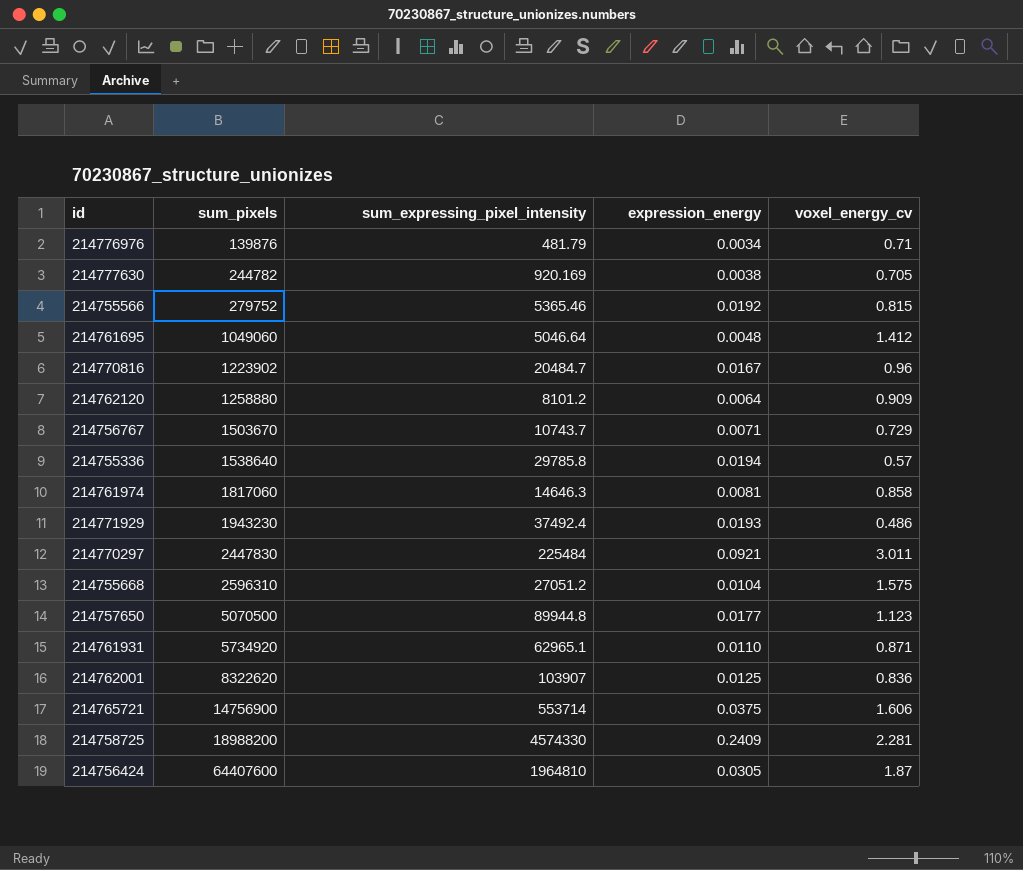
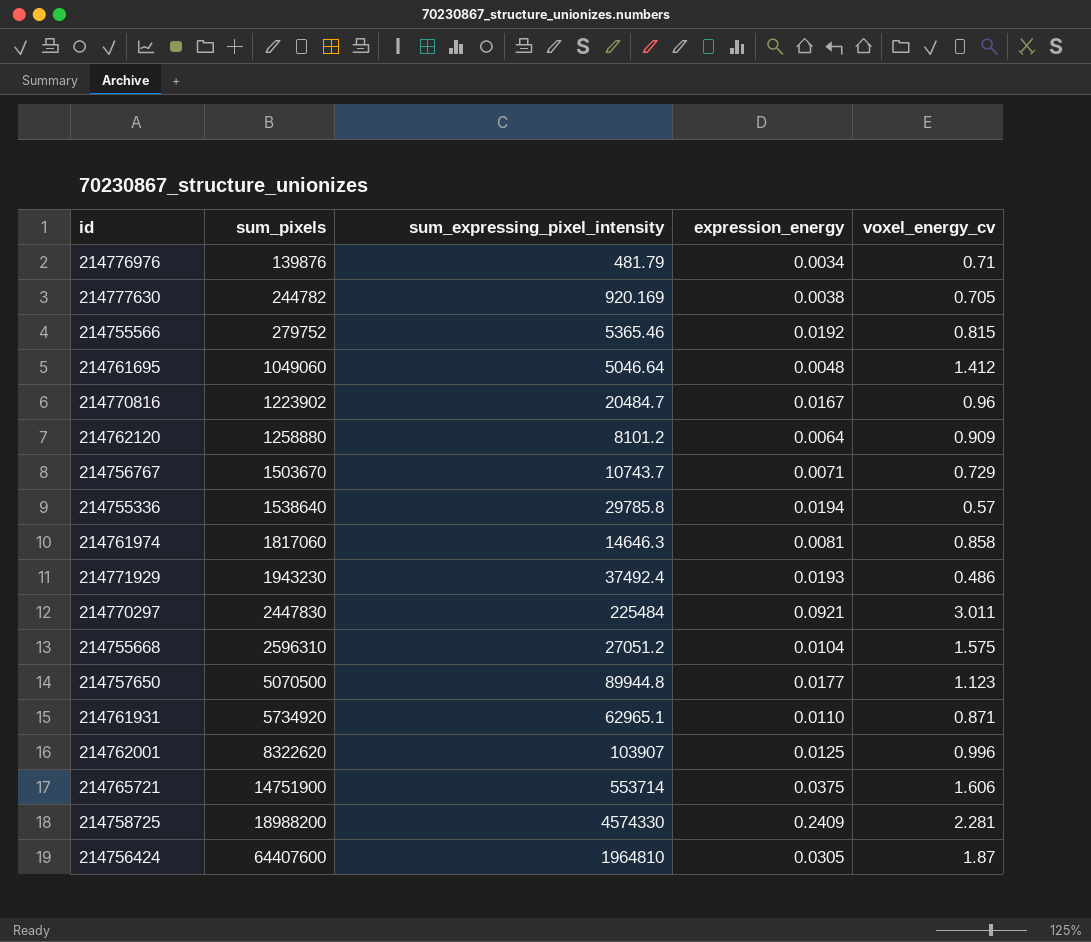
214762001 | voxel_energy_cv: 0.836 -> 0.996
214765721 | sum_pixels: 14756900 -> 14751900

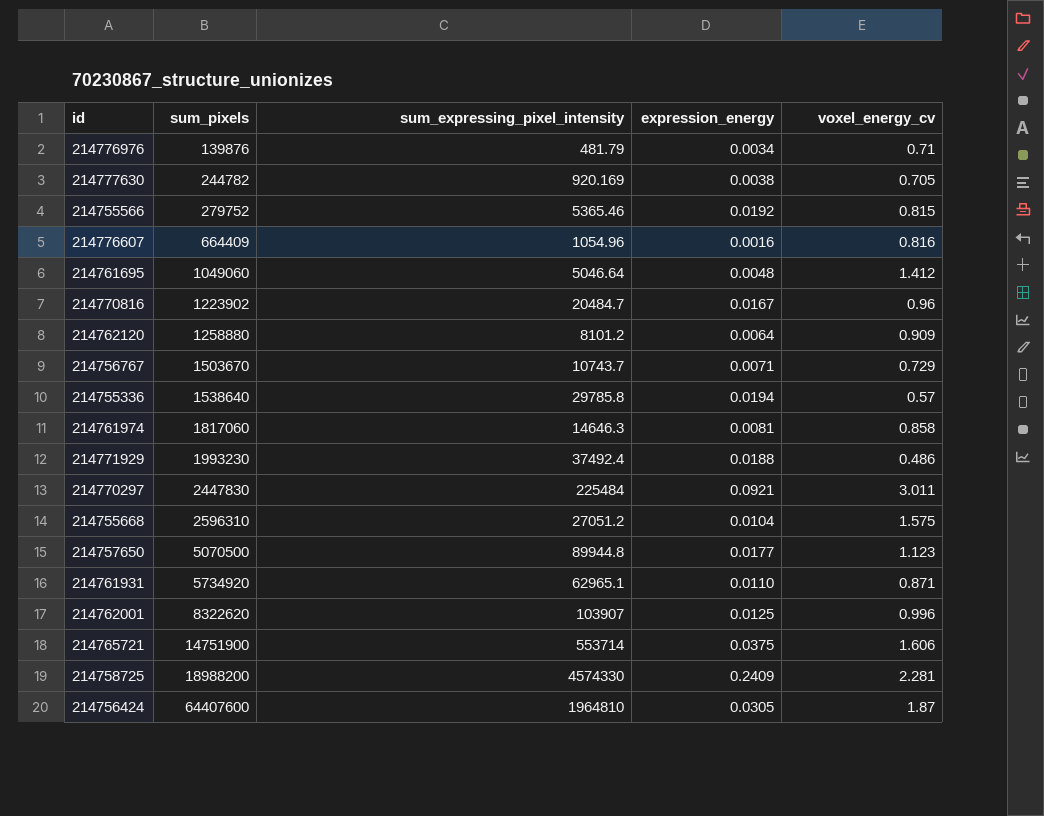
row 214776607: none -> 664409 | 1054.96 | 0.0016 | 0.816
214771929 | sum_pixels: 1943230 -> 1993230
214771929 | expression_energy: 0.0193 -> 0.0188

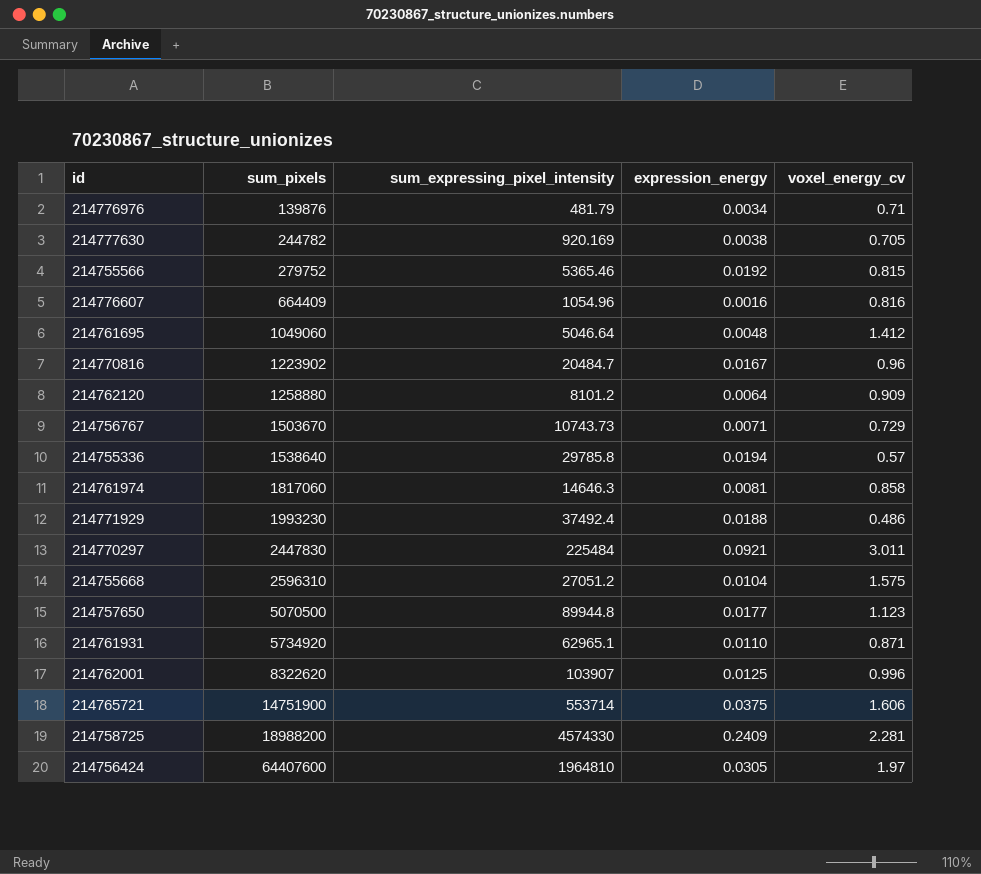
214756767 | sum_expressing_pixel_intensity: 10743.7 -> 10743.73
214756424 | voxel_energy_cv: 1.87 -> 1.97

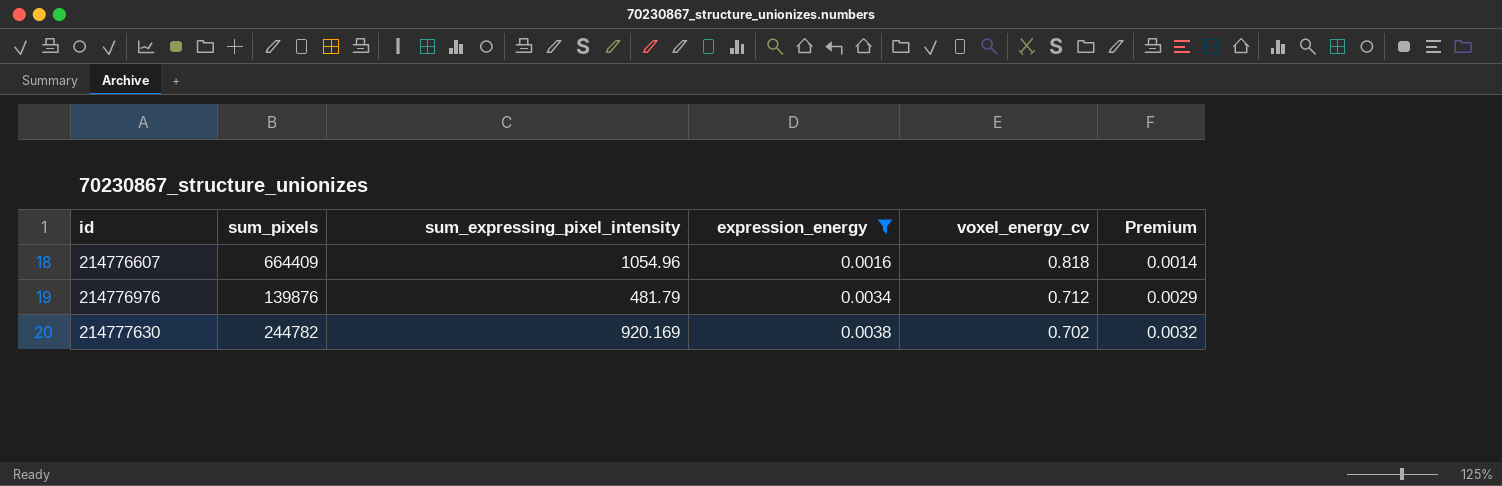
filter: none -> expression_energy <= 0.0038
row order: sum_pixels ascending -> id ascending
column Premium | formula: none -> [expression_energy] * 0.85
214776607 | voxel_energy_cv: 0.816 -> 0.818
214776976 | voxel_energy_cv: 0.71 -> 0.712
214777630 | voxel_energy_cv: 0.705 -> 0.702

